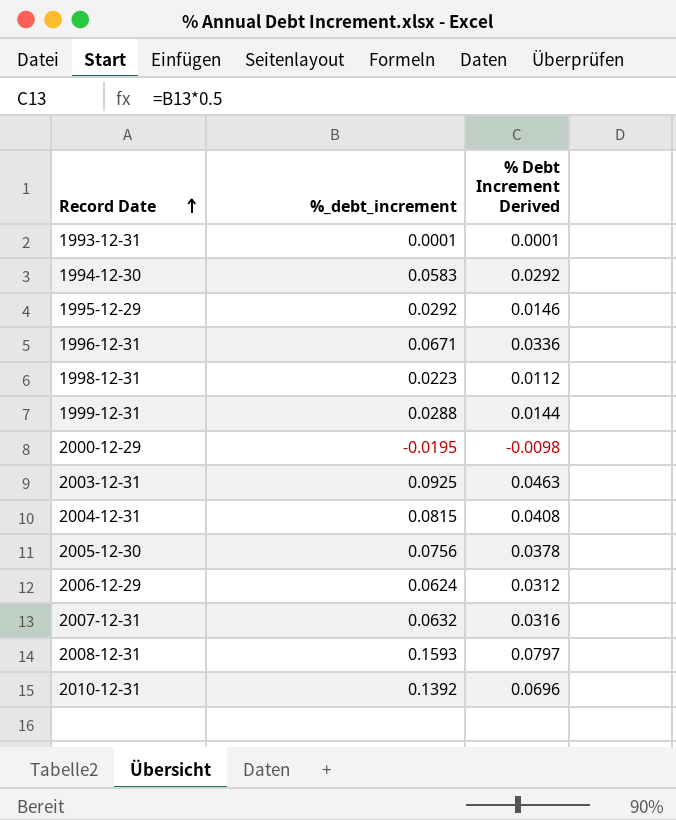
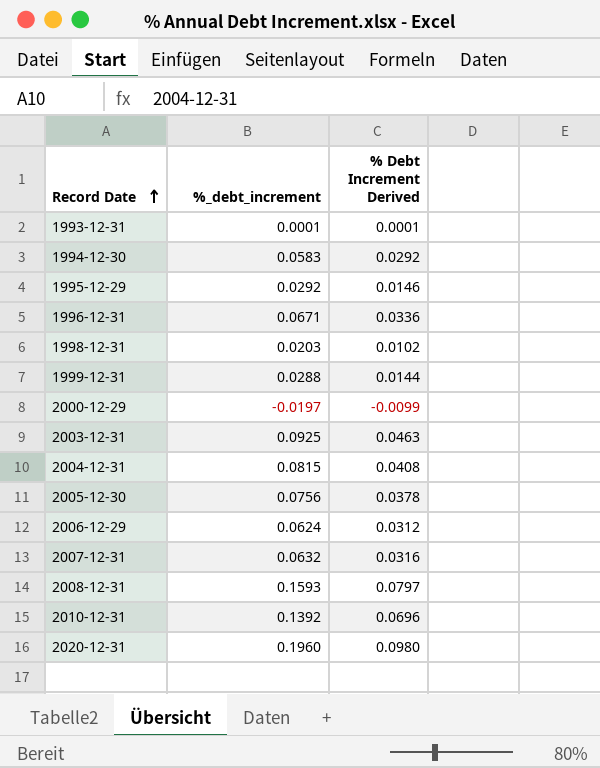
1998-12-31 | %_debt_increment: 0.0223 -> 0.0203
1998-12-31 | % Debt Increment Derived: 0.0112 -> 0.0102
2000-12-29 | %_debt_increment: -0.0195 -> -0.0197
2000-12-29 | % Debt Increment Derived: -0.0098 -> -0.0099
row 2020-12-31: none -> 0.1960 | 0.0980

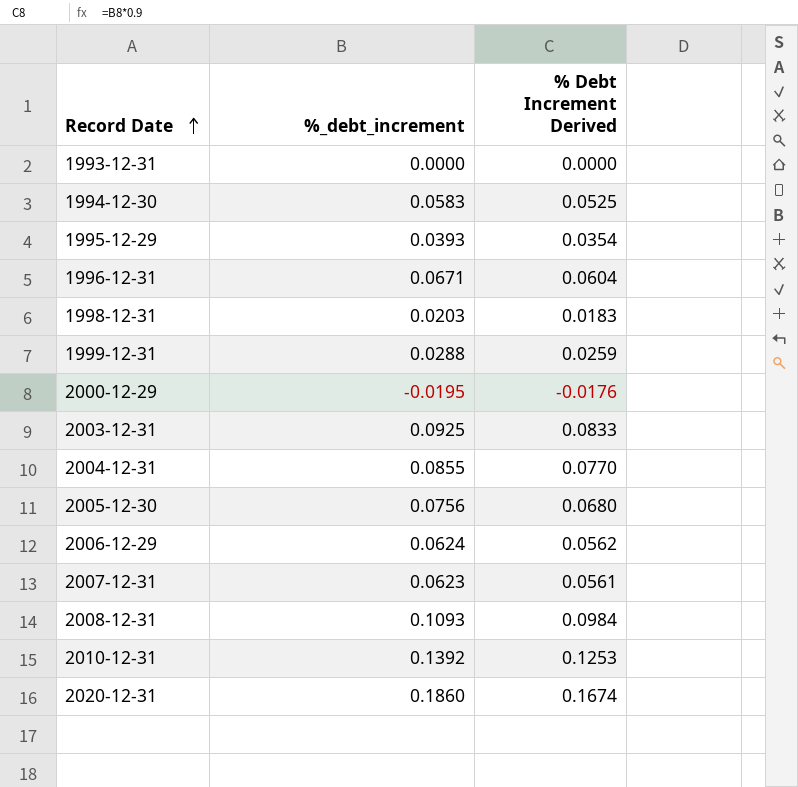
column % Debt Increment Derived | formula: [%_debt_increment] * 0.5 -> [%_debt_increment] * 0.9
1993-12-31 | %_debt_increment: 0.0001 -> 0.0000
1995-12-29 | %_debt_increment: 0.0292 -> 0.0393
2000-12-29 | %_debt_increment: -0.0197 -> -0.0195
2004-12-31 | %_debt_increment: 0.0815 -> 0.0855
2007-12-31 | %_debt_increment: 0.0632 -> 0.0623
2008-12-31 | %_debt_increment: 0.1593 -> 0.1093
2020-12-31 | %_debt_increment: 0.1960 -> 0.1860

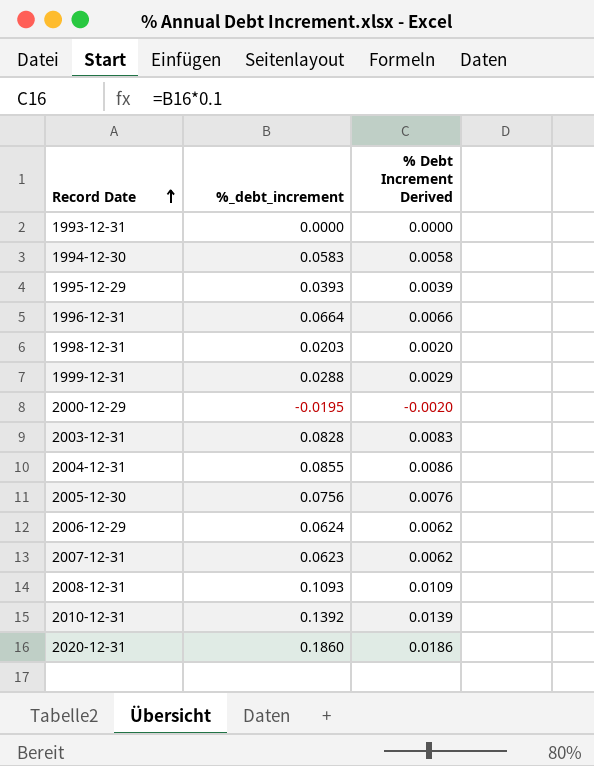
column % Debt Increment Derived | formula: [%_debt_increment] * 0.9 -> [%_debt_increment] * 0.1
1996-12-31 | %_debt_increment: 0.0671 -> 0.0664
2003-12-31 | %_debt_increment: 0.0925 -> 0.0828

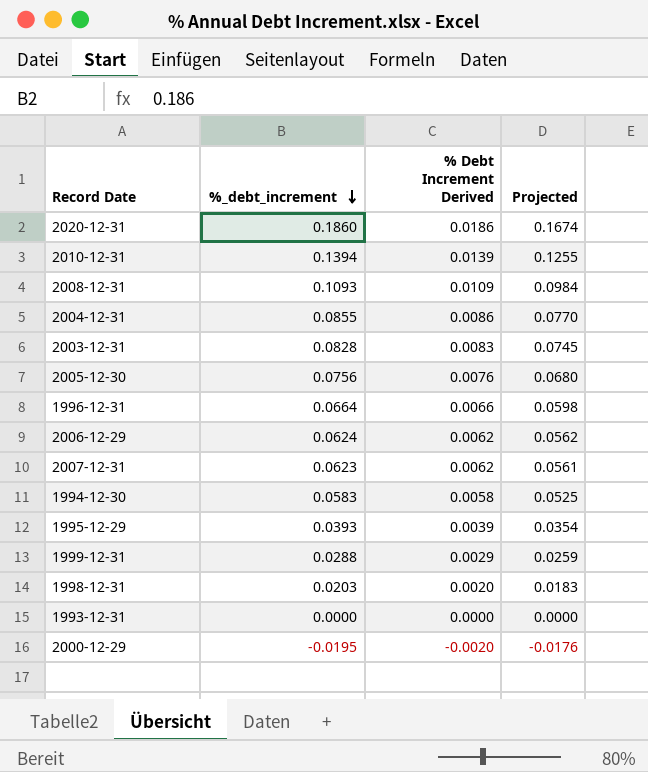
row order: Record Date ascending -> %_debt_increment descending
column Projected | formula: none -> [%_debt_increment] * 0.9
2010-12-31 | %_debt_increment: 0.1392 -> 0.1394

